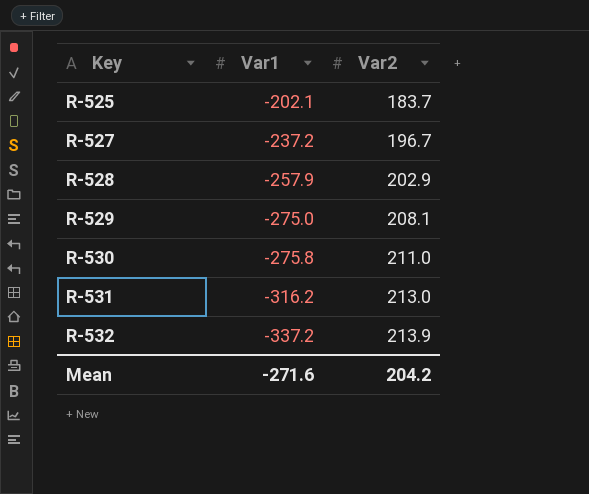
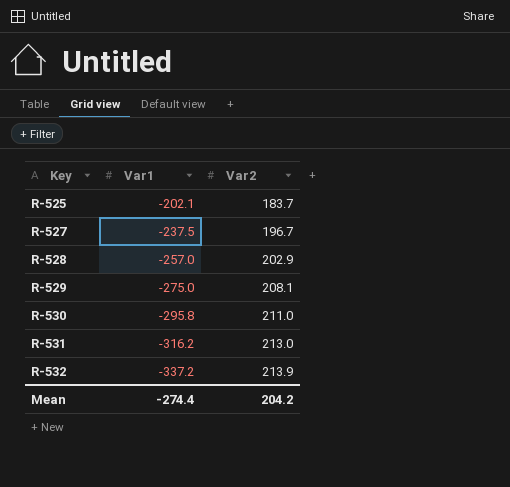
R-527 | Var1: -237.2 -> -237.5
R-528 | Var1: -257.9 -> -257.0
R-530 | Var1: -275.8 -> -295.8
Mean | Var1: -271.6 -> -274.4

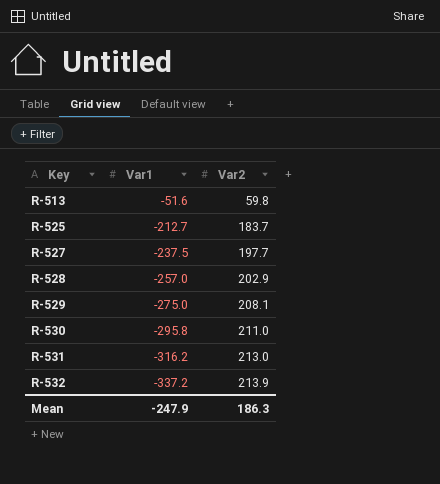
row R-513: none -> -51.6 | 59.8
R-525 | Var1: -202.1 -> -212.7
R-527 | Var2: 196.7 -> 197.7
Mean | Var1: -274.4 -> -247.9
Mean | Var2: 204.2 -> 186.3

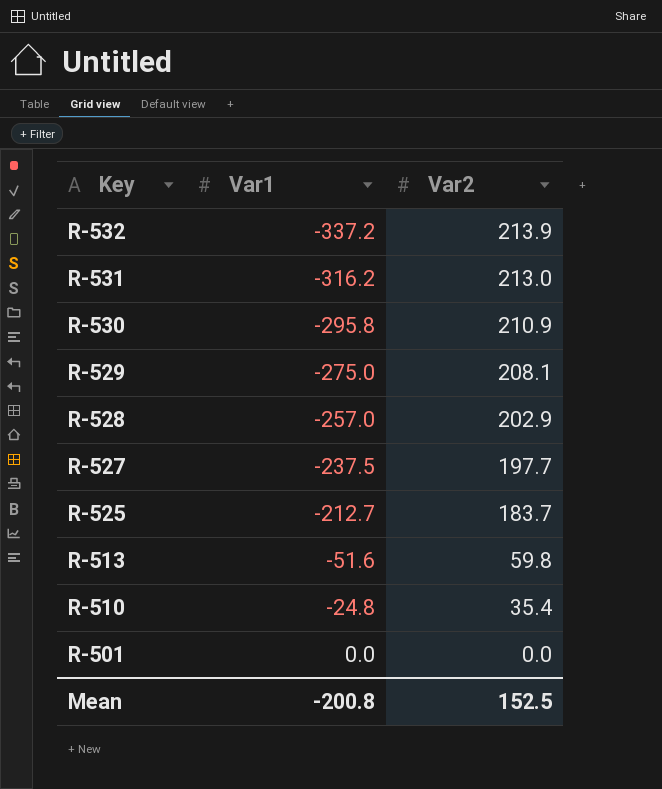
row order: Key ascending -> Key descending
R-530 | Var2: 211.0 -> 210.9
row R-510: none -> -24.8 | 35.4
row R-501: none -> 0.0 | 0.0
Mean | Var1: -247.9 -> -200.8
Mean | Var2: 186.3 -> 152.5

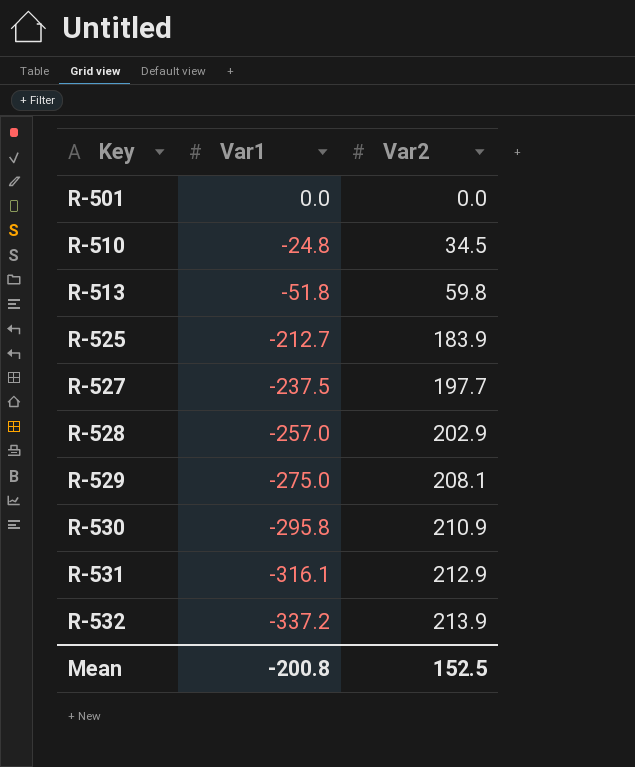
row order: Key descending -> Key ascending
R-510 | Var2: 35.4 -> 34.5
R-513 | Var1: -51.6 -> -51.8
R-525 | Var2: 183.7 -> 183.9
R-531 | Var1: -316.2 -> -316.1
R-531 | Var2: 213.0 -> 212.9

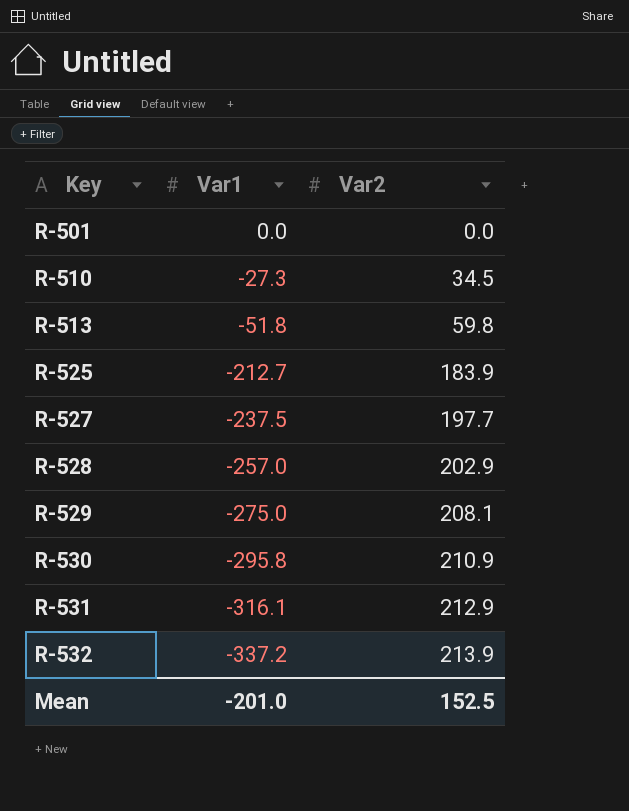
R-510 | Var1: -24.8 -> -27.3
Mean | Var1: -200.8 -> -201.0

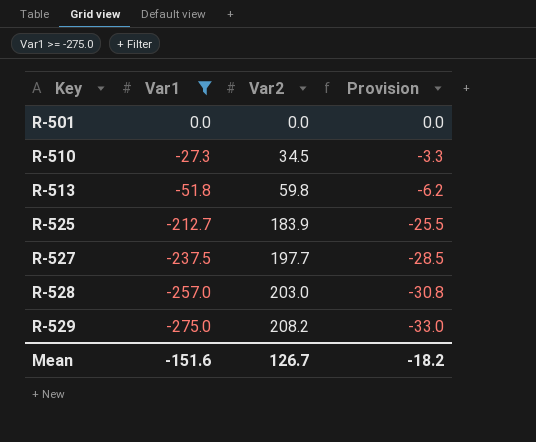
filter: none -> Var1 >= -275.0
column Provision | formula: none -> [Var1] * 0.12
R-528 | Var2: 202.9 -> 203.0
R-529 | Var2: 208.1 -> 208.2
Mean | Var1: -201.0 -> -151.6
Mean | Var2: 152.5 -> 126.7

